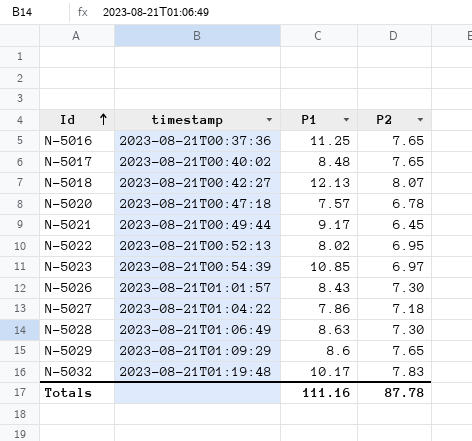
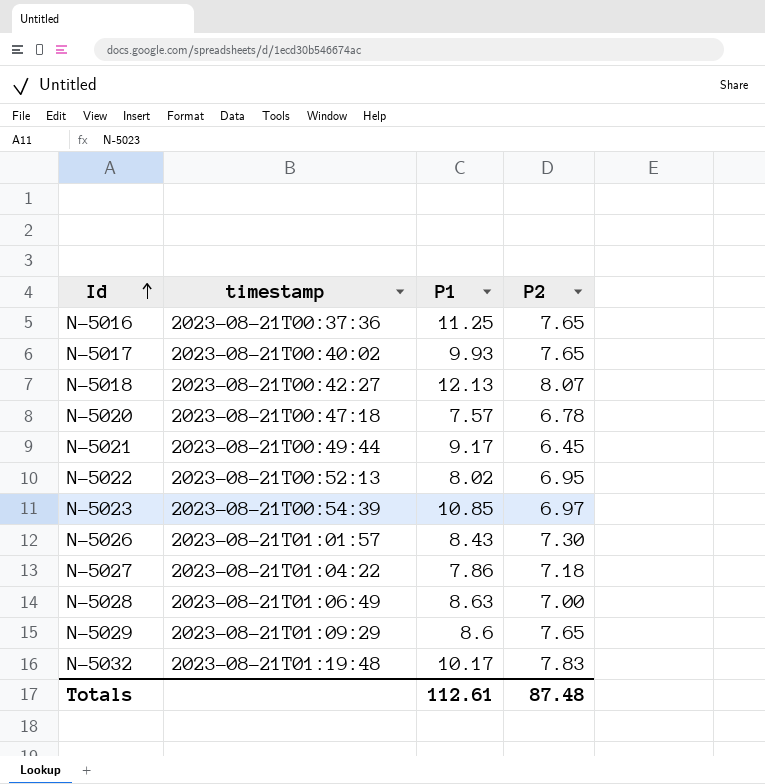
N-5017 | P1: 8.48 -> 9.93
N-5028 | P2: 7.30 -> 7.00
Totals | P1: 111.16 -> 112.61
Totals | P2: 87.78 -> 87.48

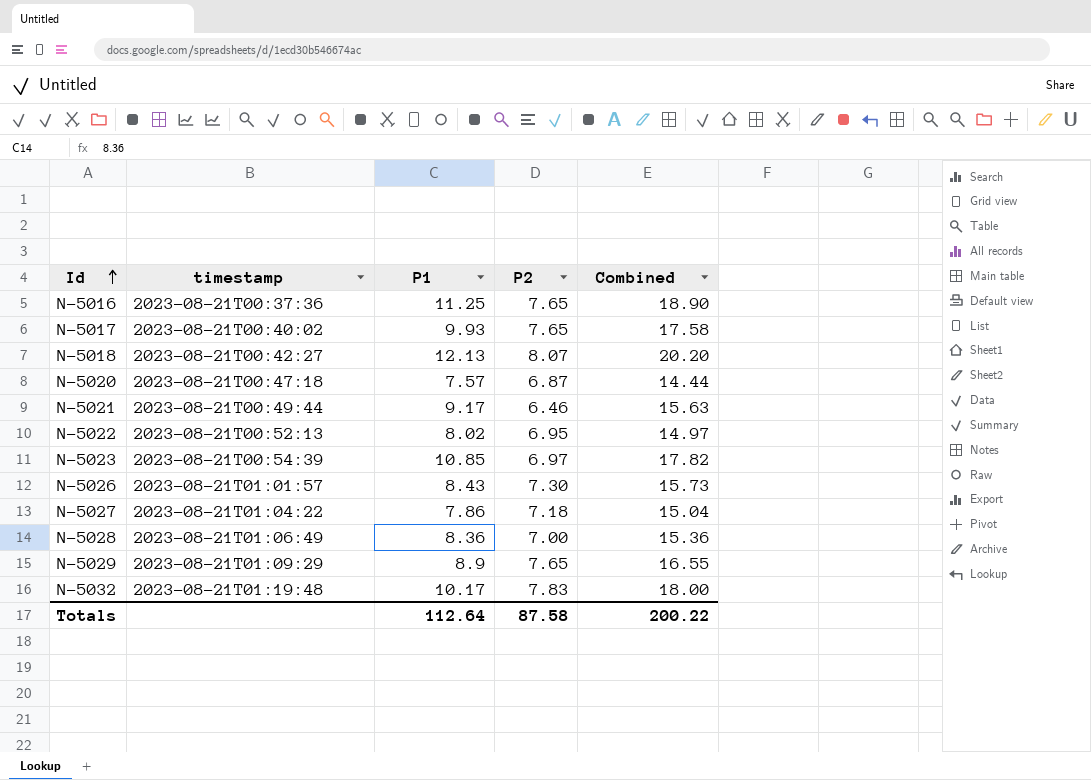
column Combined | formula: none -> [P1] + [P2]
N-5020 | P2: 6.78 -> 6.87
N-5021 | P2: 6.45 -> 6.46
N-5028 | P1: 8.63 -> 8.36
N-5029 | P1: 8.6 -> 8.9
Totals | P1: 112.61 -> 112.64
Totals | P2: 87.48 -> 87.58

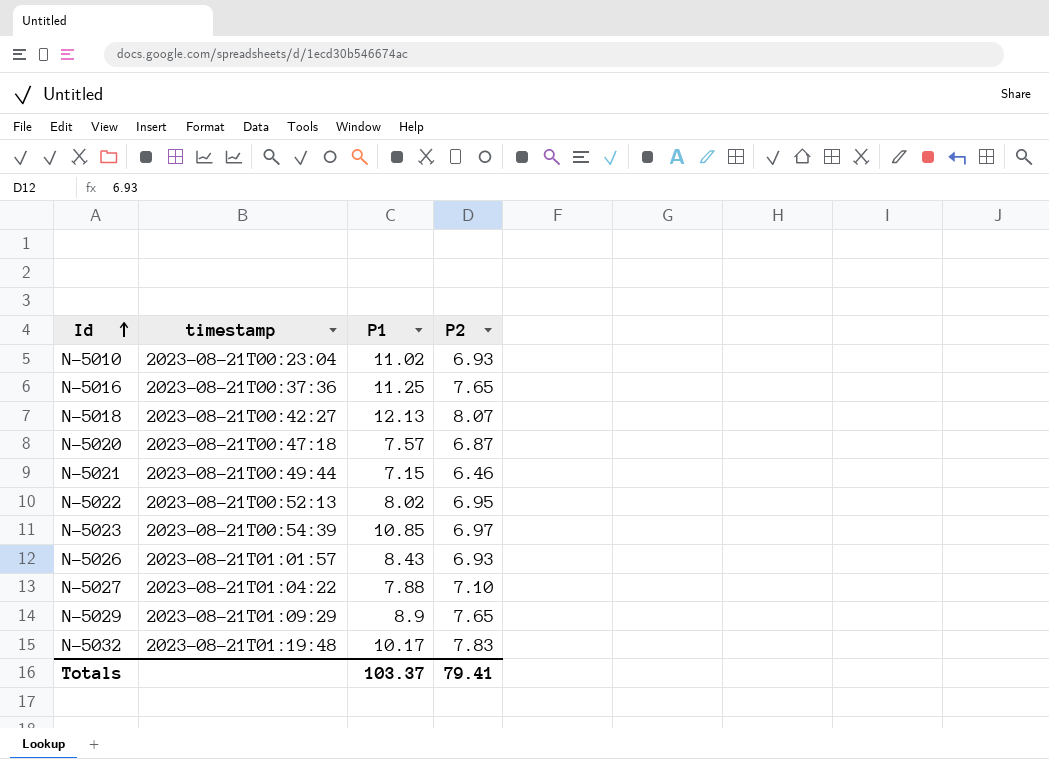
column Combined | formula: [P1] + [P2] -> none
row N-5017: 2023-08-21T00:40:02 | 9.93 | 7.65 | 17.58 -> none
row N-5028: 2023-08-21T01:06:49 | 8.36 | 7.00 | 15.36 -> none
row N-5010: none -> 2023-08-21T00:23:04 | 11.02 | 6.93
N-5021 | P1: 9.17 -> 7.15
N-5026 | P2: 7.30 -> 6.93
N-5027 | P1: 7.86 -> 7.88
N-5027 | P2: 7.18 -> 7.10
Totals | P1: 112.64 -> 103.37
Totals | P2: 87.58 -> 79.41

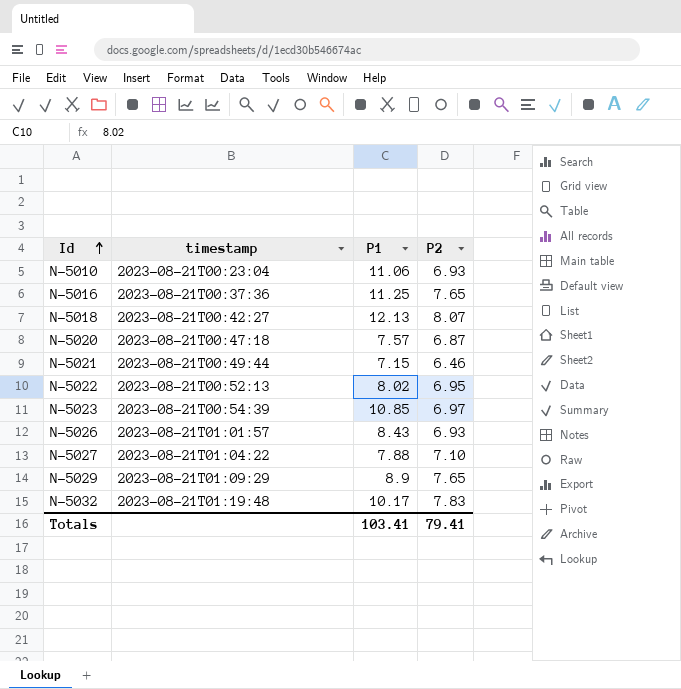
N-5010 | P1: 11.02 -> 11.06
Totals | P1: 103.37 -> 103.41

